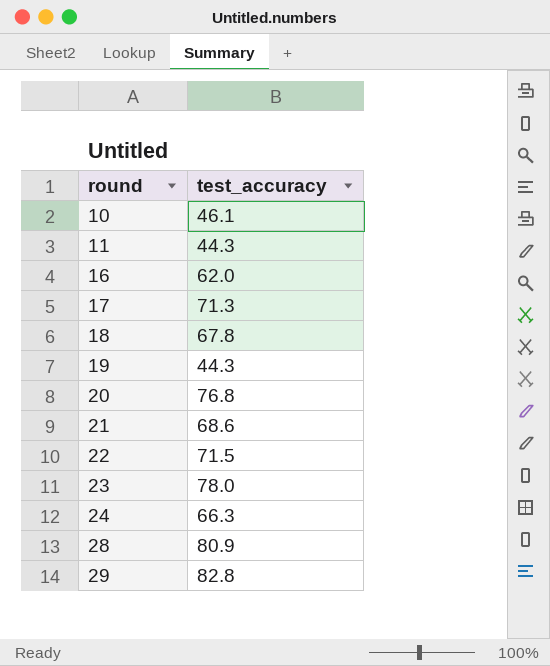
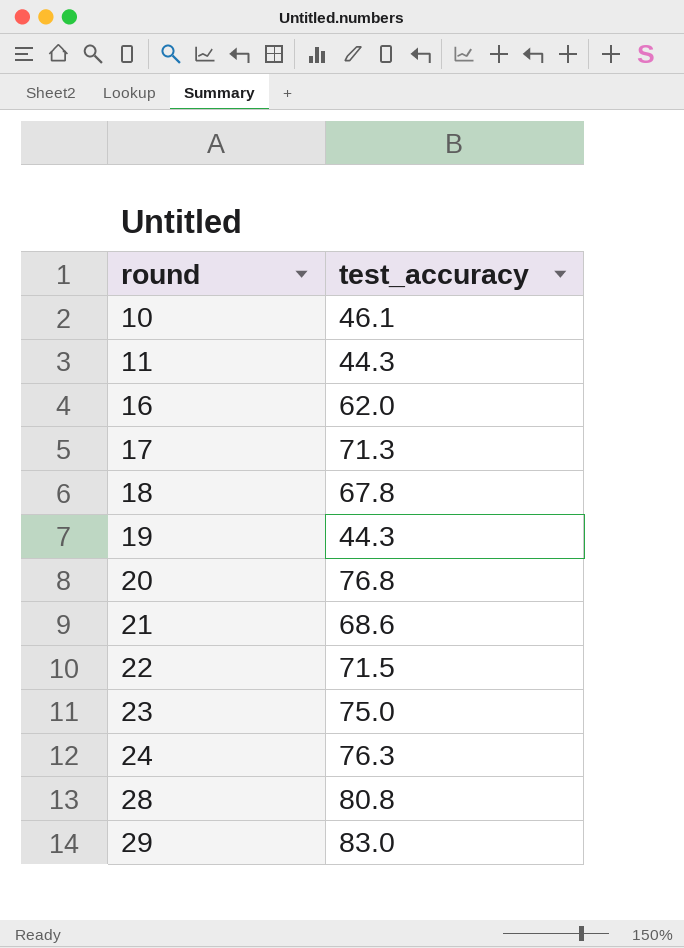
23 | test_accuracy: 78.0 -> 75.0
24 | test_accuracy: 66.3 -> 76.3
28 | test_accuracy: 80.9 -> 80.8
29 | test_accuracy: 82.8 -> 83.0

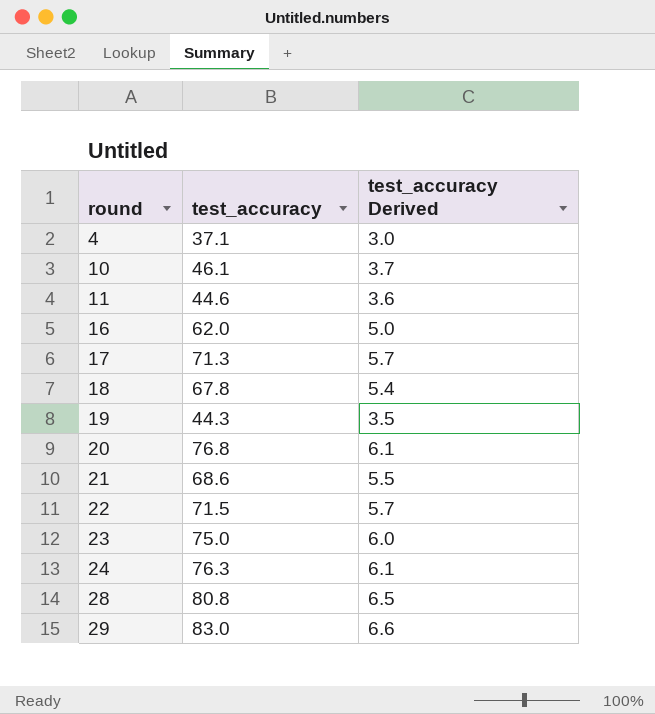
column test_accuracy Derived | formula: none -> [test_accuracy] * 0.08
row 4: none -> 37.1 | 3.0
11 | test_accuracy: 44.3 -> 44.6

